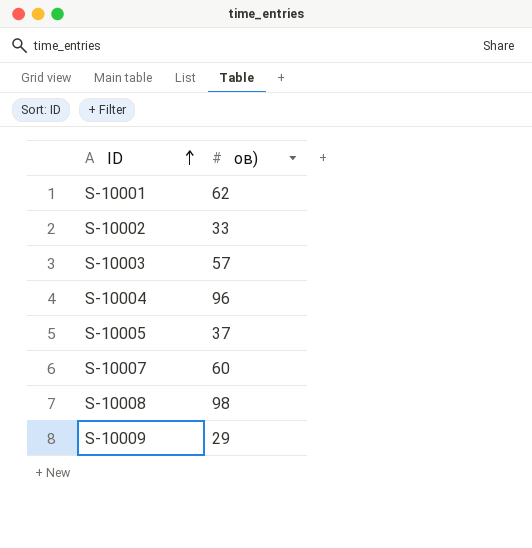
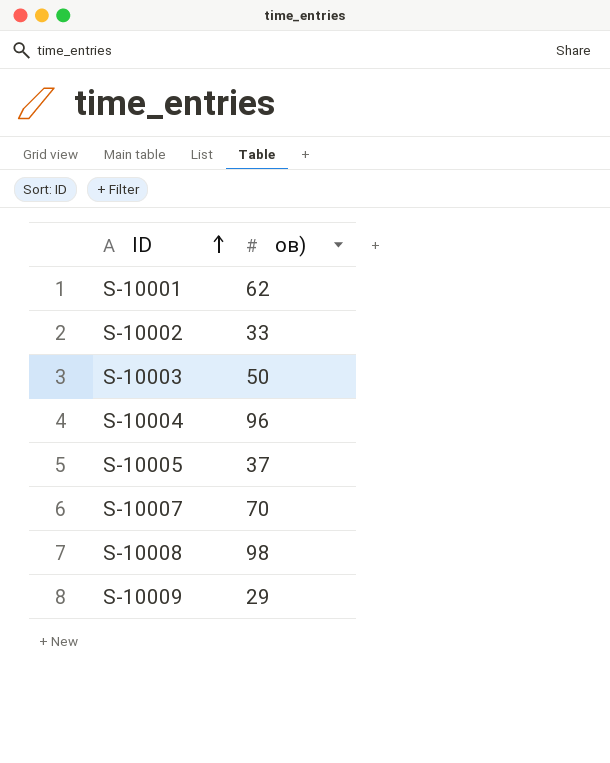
S-10003 | ов): 57 -> 50
S-10007 | ов): 60 -> 70

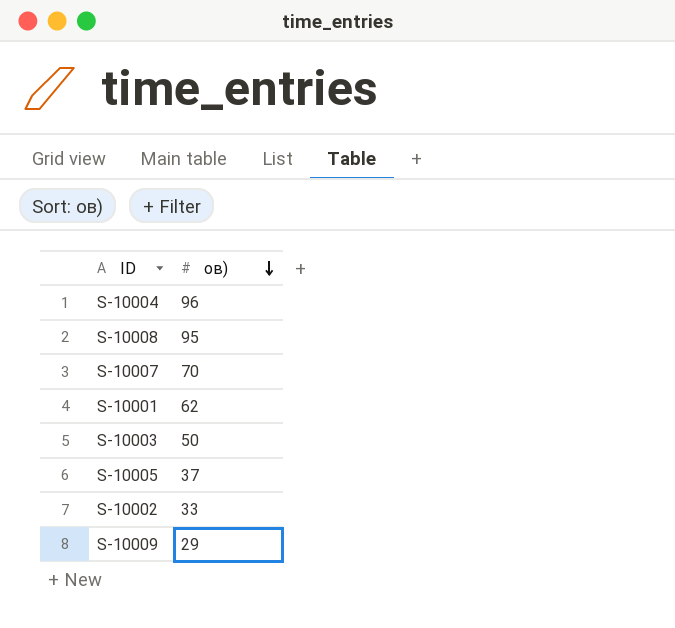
row order: ID ascending -> ов) descending
S-10008 | ов): 98 -> 95

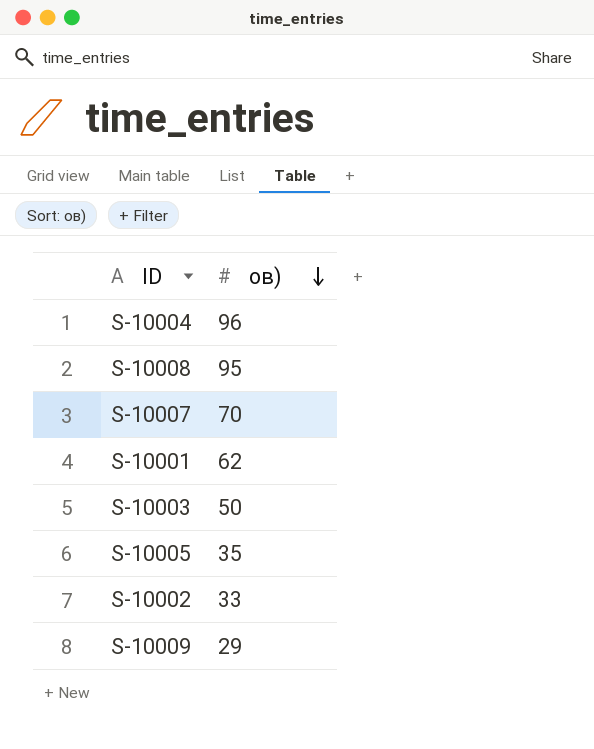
S-10005 | ов): 37 -> 35

